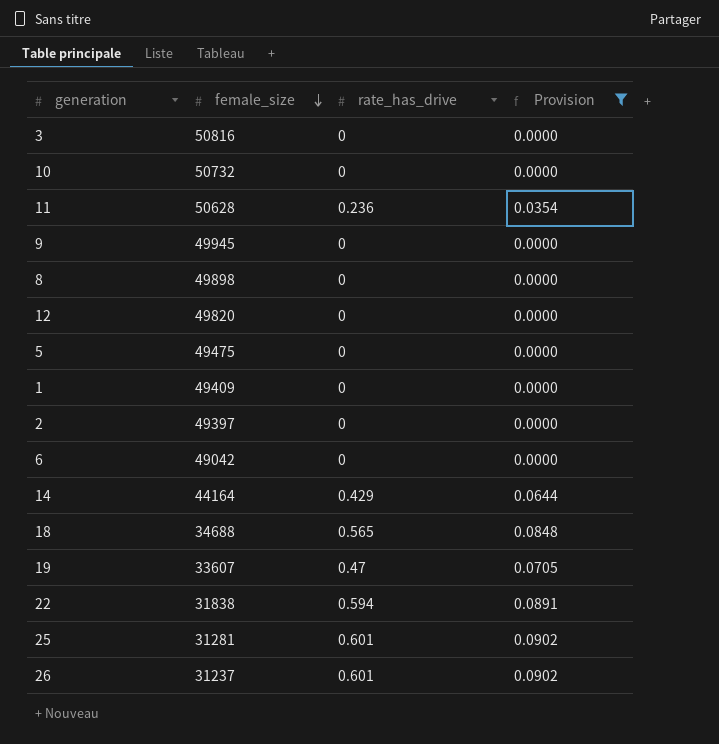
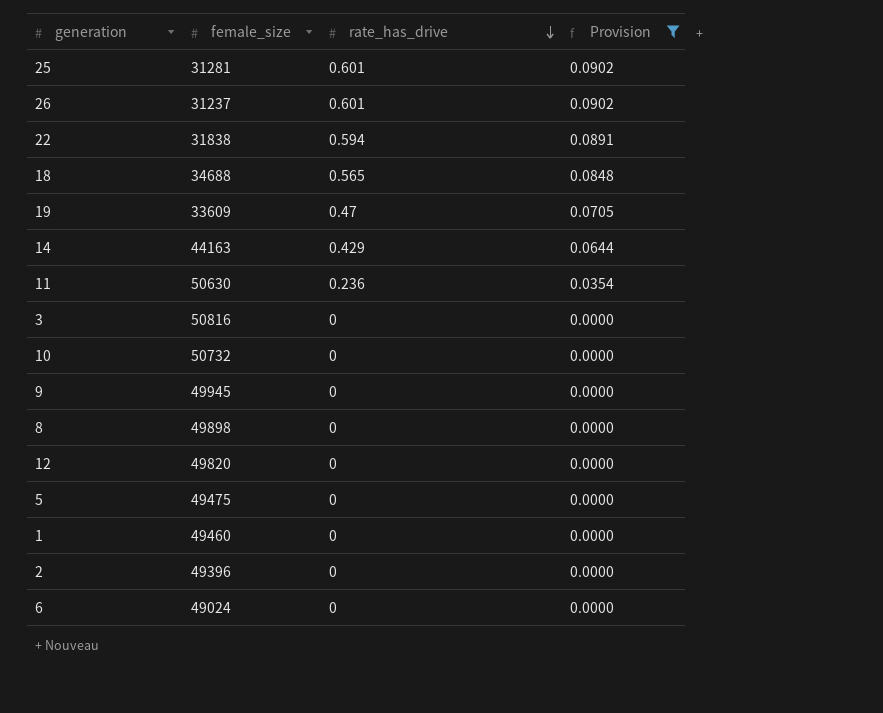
row order: female_size descending -> rate_has_drive descending
19 | female_size: 33607 -> 33609
14 | female_size: 44164 -> 44163
11 | female_size: 50628 -> 50630
1 | female_size: 49409 -> 49460
2 | female_size: 49397 -> 49396
6 | female_size: 49042 -> 49024

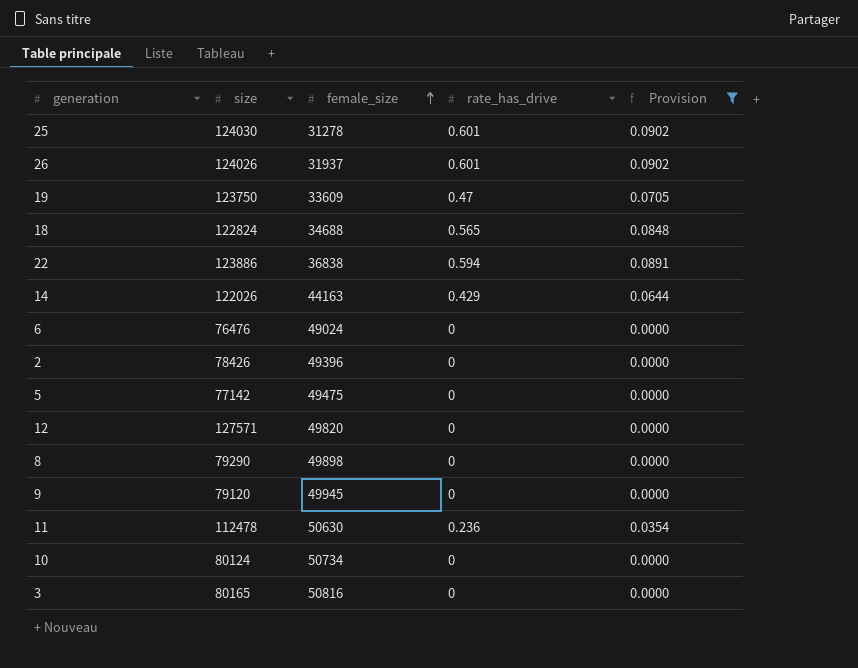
row order: rate_has_drive descending -> female_size ascending
column size | position: none -> 2
row 1: 49460 | 0 | 0.0000 -> none
25 | female_size: 31281 -> 31278
26 | female_size: 31237 -> 31937
22 | female_size: 31838 -> 36838
10 | female_size: 50732 -> 50734

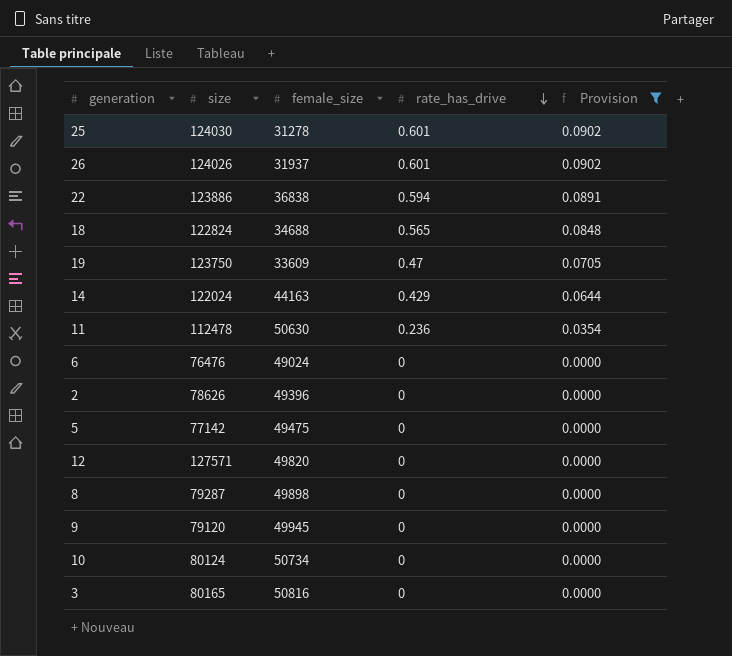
row order: female_size ascending -> rate_has_drive descending
14 | size: 122026 -> 122024
2 | size: 78426 -> 78626
8 | size: 79290 -> 79287

